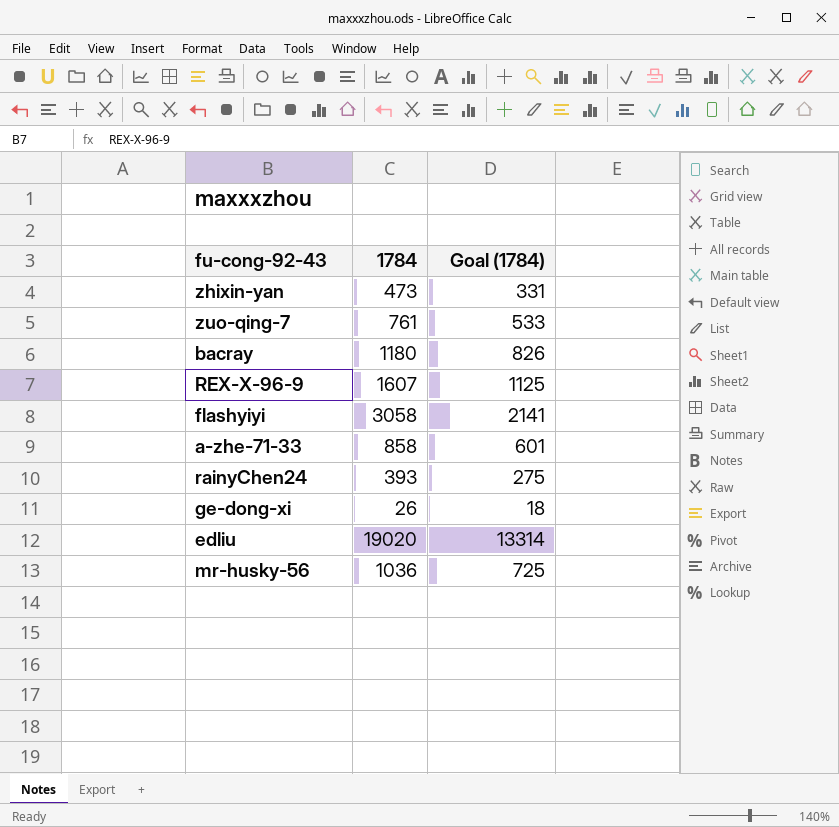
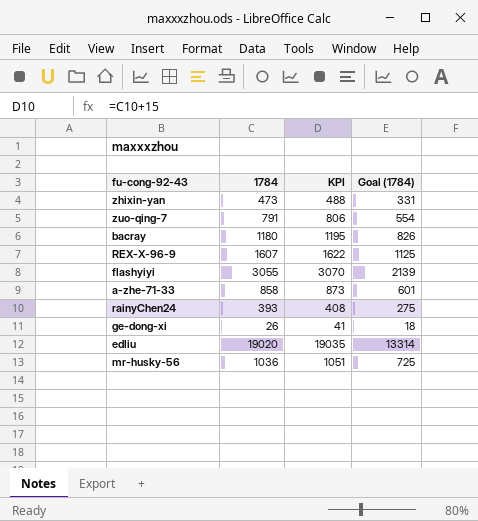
column KPI | formula: none -> [1784] + 15
zuo-qing-7 | 1784: 761 -> 791
zuo-qing-7 | Goal (1784): 533 -> 554
flashyiyi | 1784: 3058 -> 3055
flashyiyi | Goal (1784): 2141 -> 2139

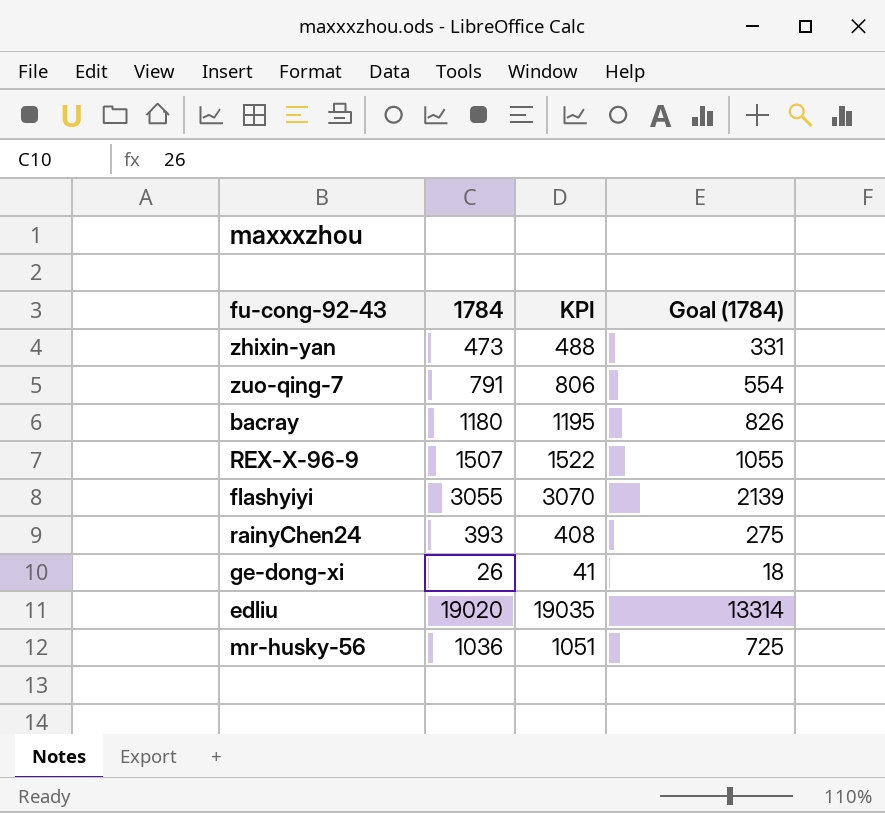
row a-zhe-71-33: 858 | 873 | 601 -> none
REX-X-96-9 | 1784: 1607 -> 1507
REX-X-96-9 | KPI: 1622 -> 1522
REX-X-96-9 | Goal (1784): 1125 -> 1055

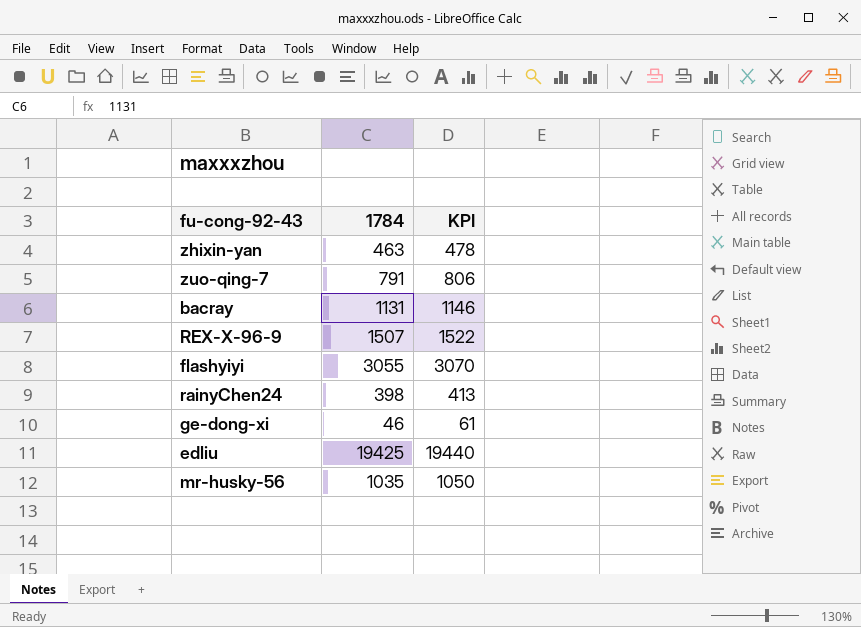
column Goal (1784) | formula: [1784] * 0.7 -> none
zhixin-yan | 1784: 473 -> 463
zhixin-yan | KPI: 488 -> 478
bacray | 1784: 1180 -> 1131
bacray | KPI: 1195 -> 1146
rainyChen24 | 1784: 393 -> 398
rainyChen24 | KPI: 408 -> 413
ge-dong-xi | 1784: 26 -> 46
ge-dong-xi | KPI: 41 -> 61
edliu | 1784: 19020 -> 19425
edliu | KPI: 19035 -> 19440
mr-husky-56 | 1784: 1036 -> 1035
mr-husky-56 | KPI: 1051 -> 1050

